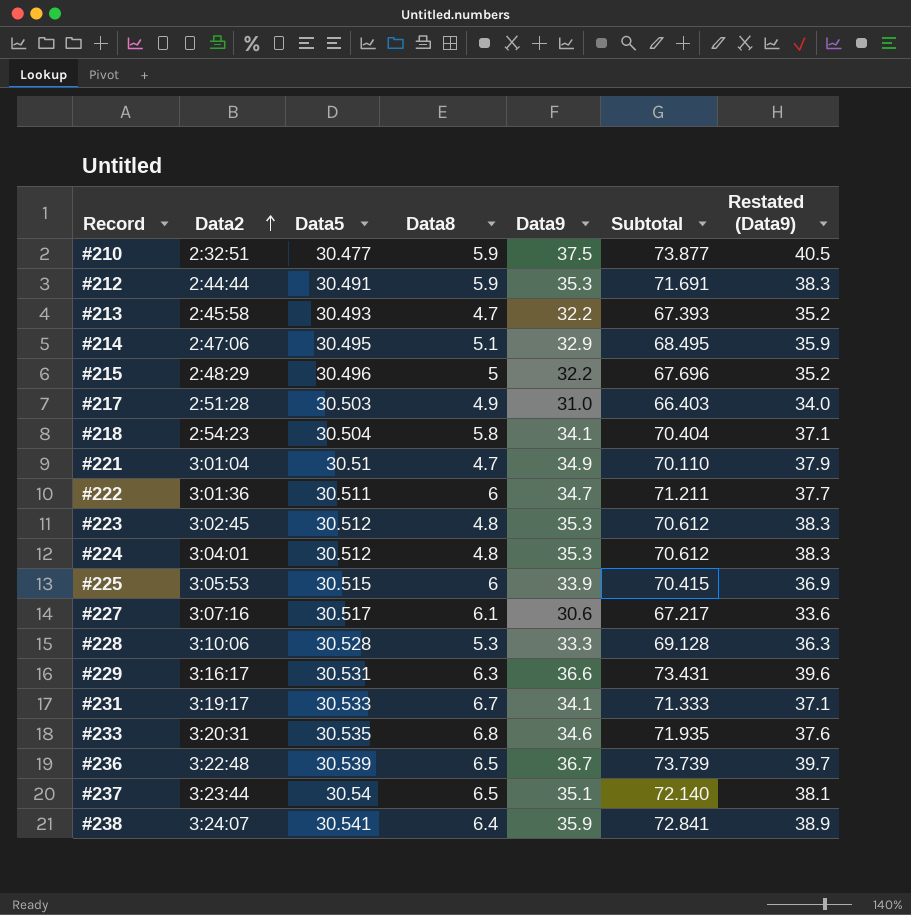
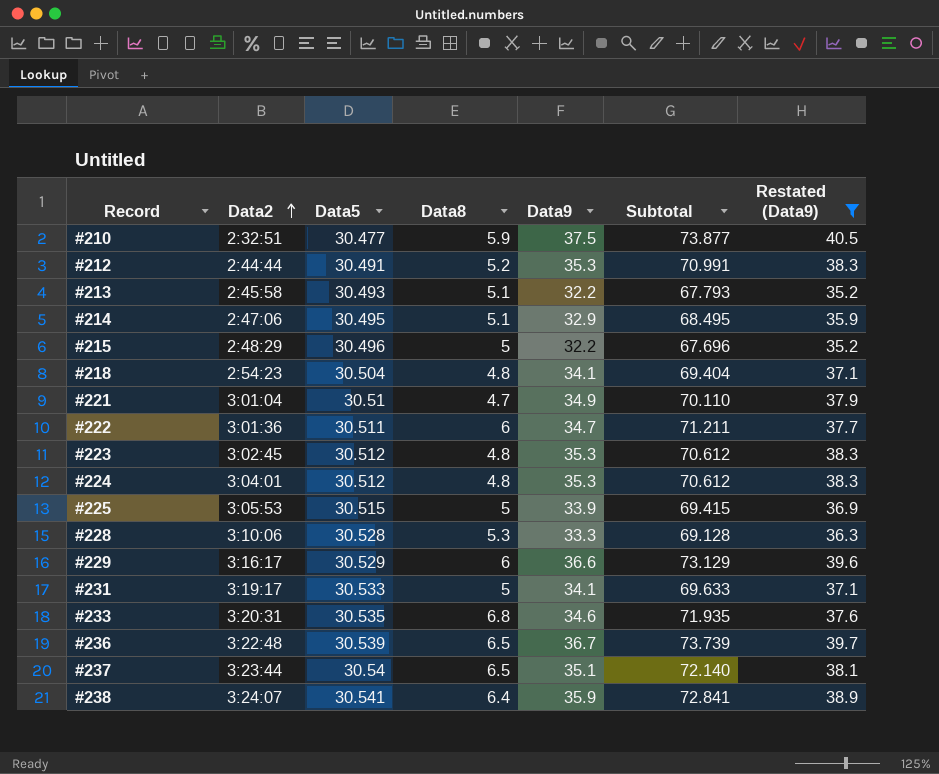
filter: none -> Restated (Data9) >= 35.2
#212 | Data8: 5.9 -> 5.2
#212 | Subtotal: 71.691 -> 70.991
#213 | Data8: 4.7 -> 5.1
#213 | Subtotal: 67.393 -> 67.793
#218 | Data8: 5.8 -> 4.8
#218 | Subtotal: 70.404 -> 69.404
#225 | Data8: 6 -> 5
#225 | Subtotal: 70.415 -> 69.415
#229 | Data5: 30.531 -> 30.529
#229 | Data8: 6.3 -> 6
#229 | Subtotal: 73.431 -> 73.129
#231 | Data8: 6.7 -> 5
#231 | Subtotal: 71.333 -> 69.633

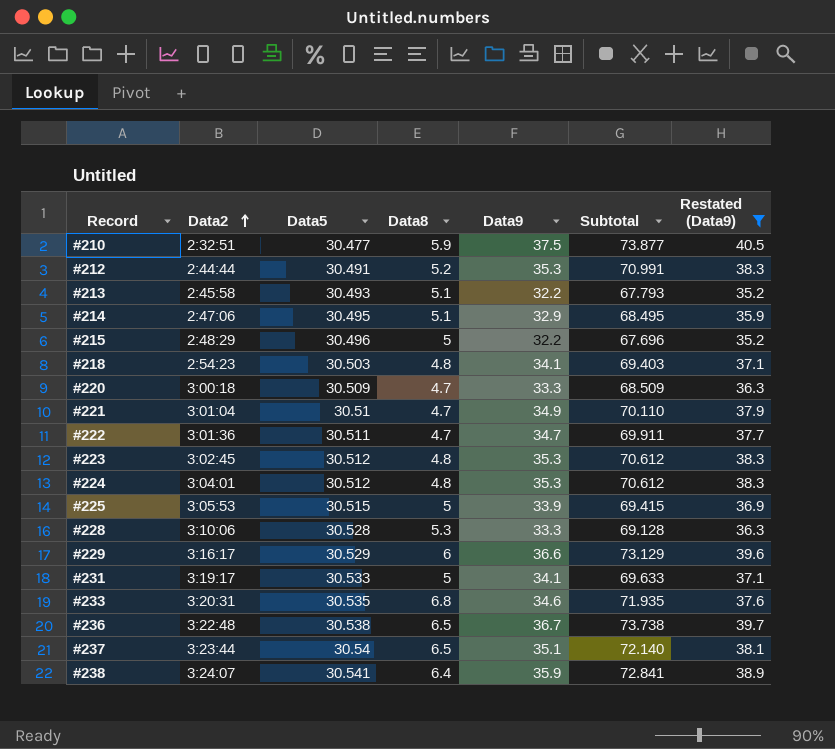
#218 | Data5: 30.504 -> 30.503
#218 | Subtotal: 69.404 -> 69.403
row #220: none -> 3:00:18 | 30.509 | 4.7 | 33.3 | 68.509 | 36.3
#222 | Data8: 6 -> 4.7
#222 | Subtotal: 71.211 -> 69.911
#236 | Data5: 30.539 -> 30.538
#236 | Subtotal: 73.739 -> 73.738

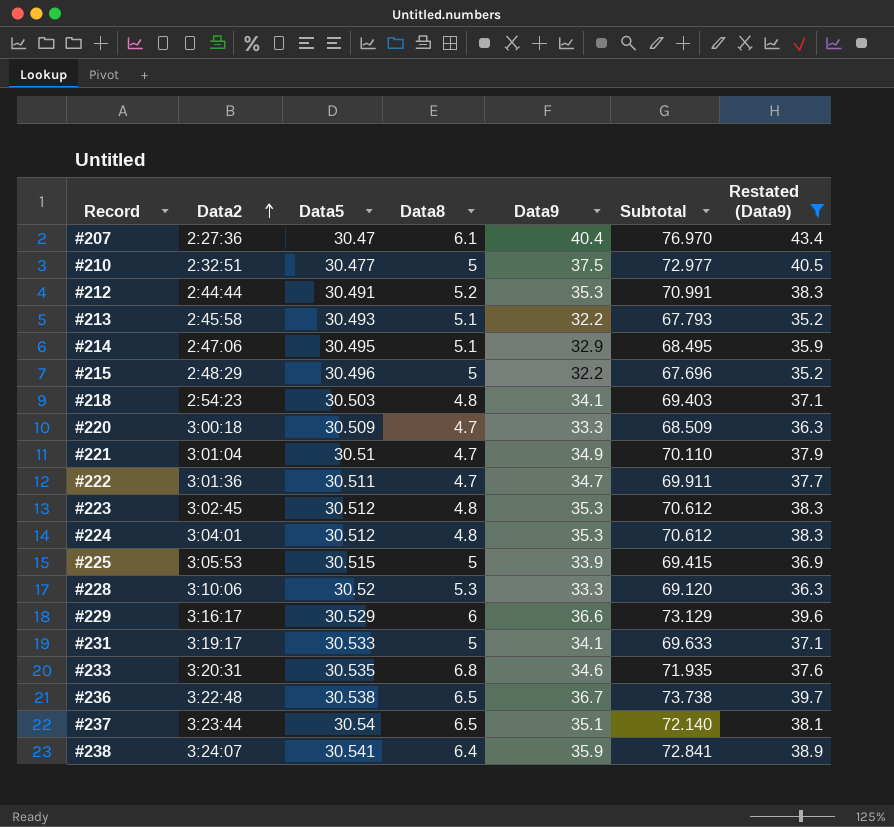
row #207: none -> 2:27:36 | 30.47 | 6.1 | 40.4 | 76.970 | 43.4
#210 | Data8: 5.9 -> 5
#210 | Subtotal: 73.877 -> 72.977
#228 | Data5: 30.528 -> 30.52
#228 | Subtotal: 69.128 -> 69.120

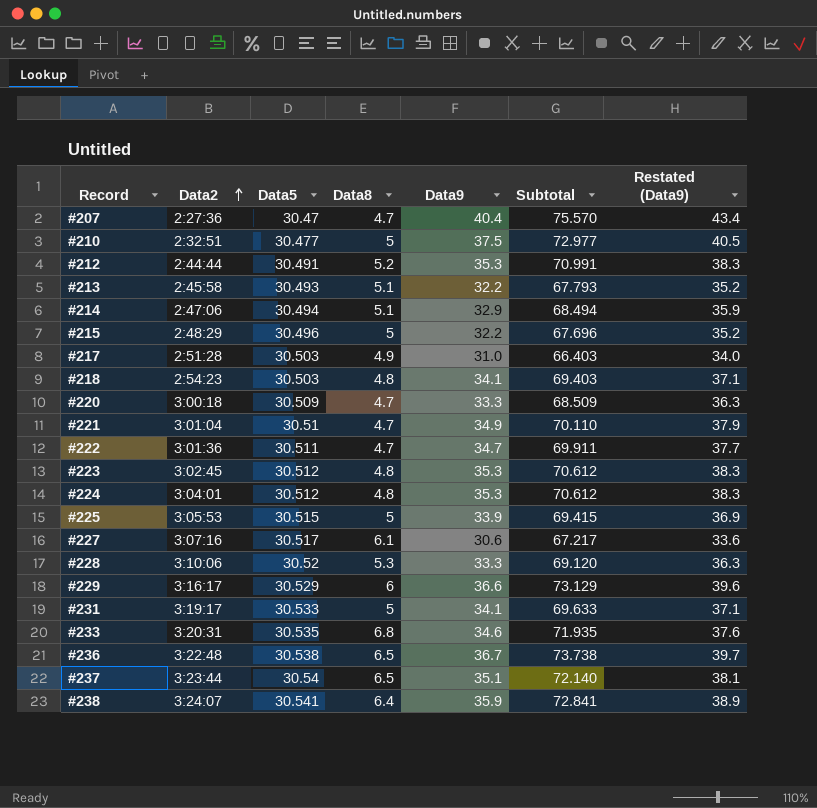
filter: Restated (Data9) >= 35.2 -> none
#207 | Data8: 6.1 -> 4.7
#207 | Subtotal: 76.970 -> 75.570
#214 | Data5: 30.495 -> 30.494
#214 | Subtotal: 68.495 -> 68.494

